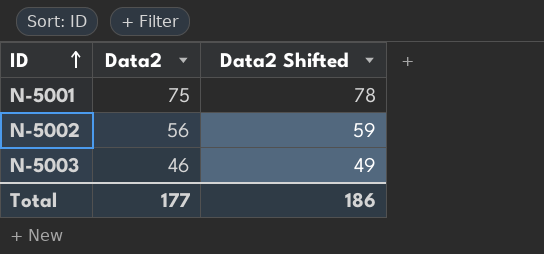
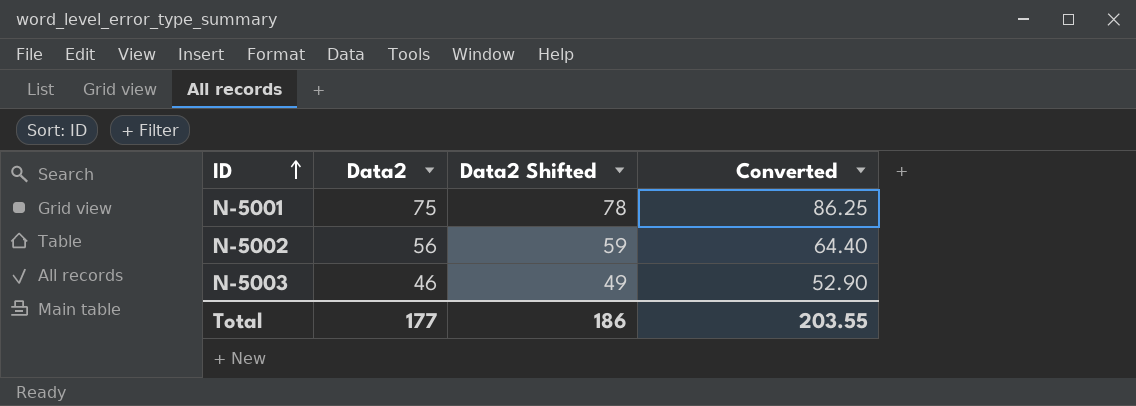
column Converted | formula: none -> [Data2] * 1.15

